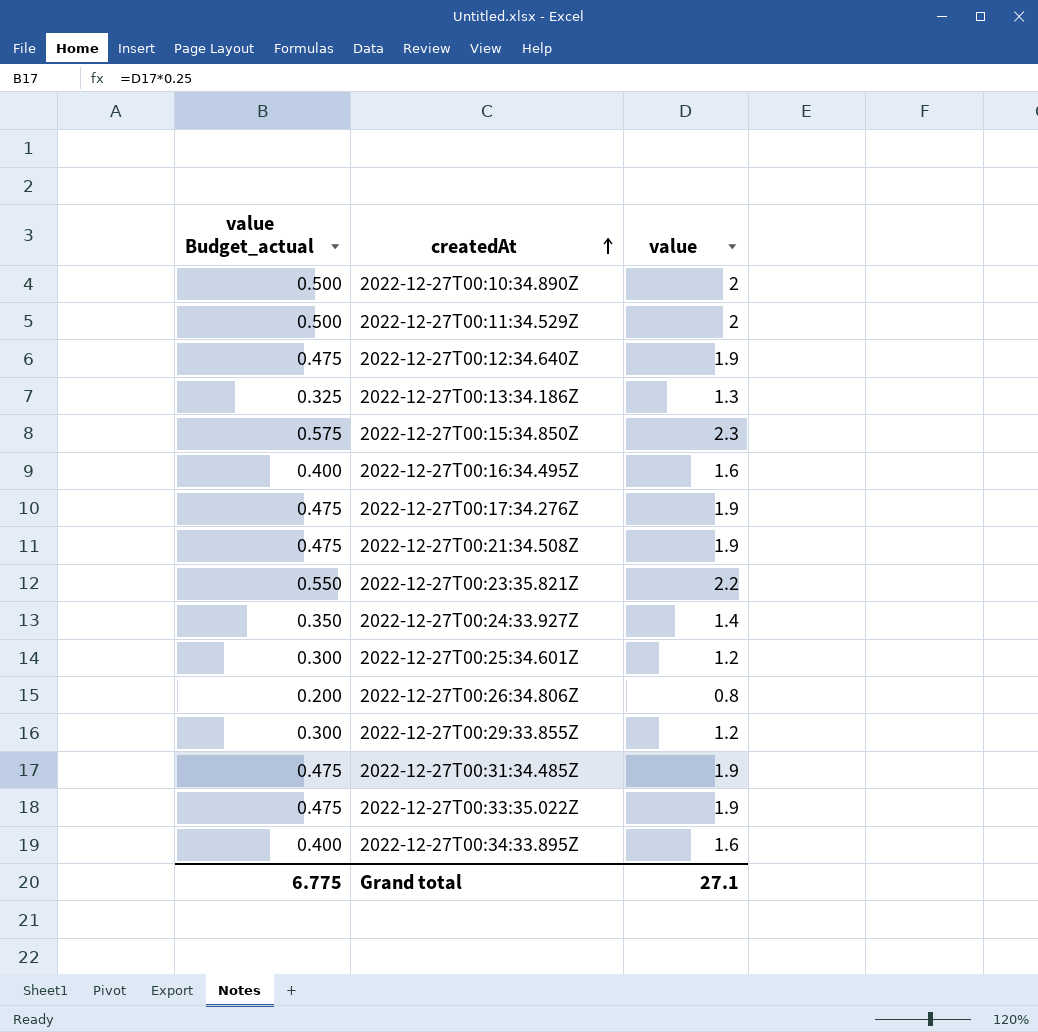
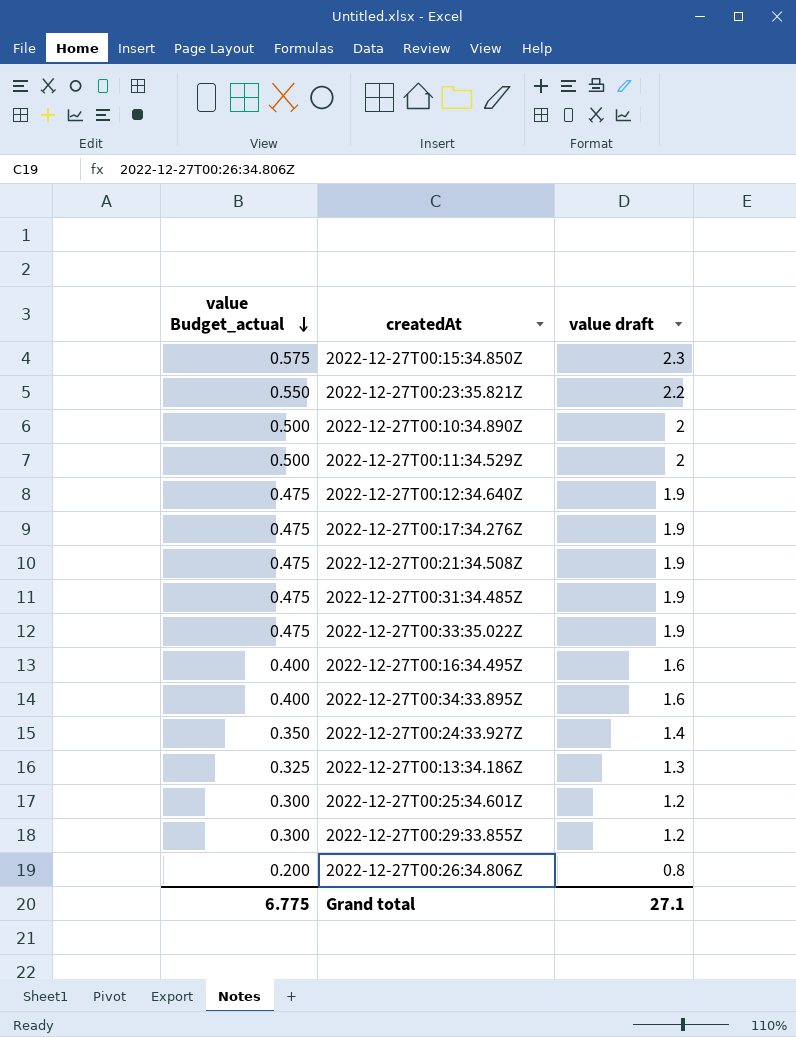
row order: createdAt ascending -> value Budget_actual descending
column name: value -> value draft

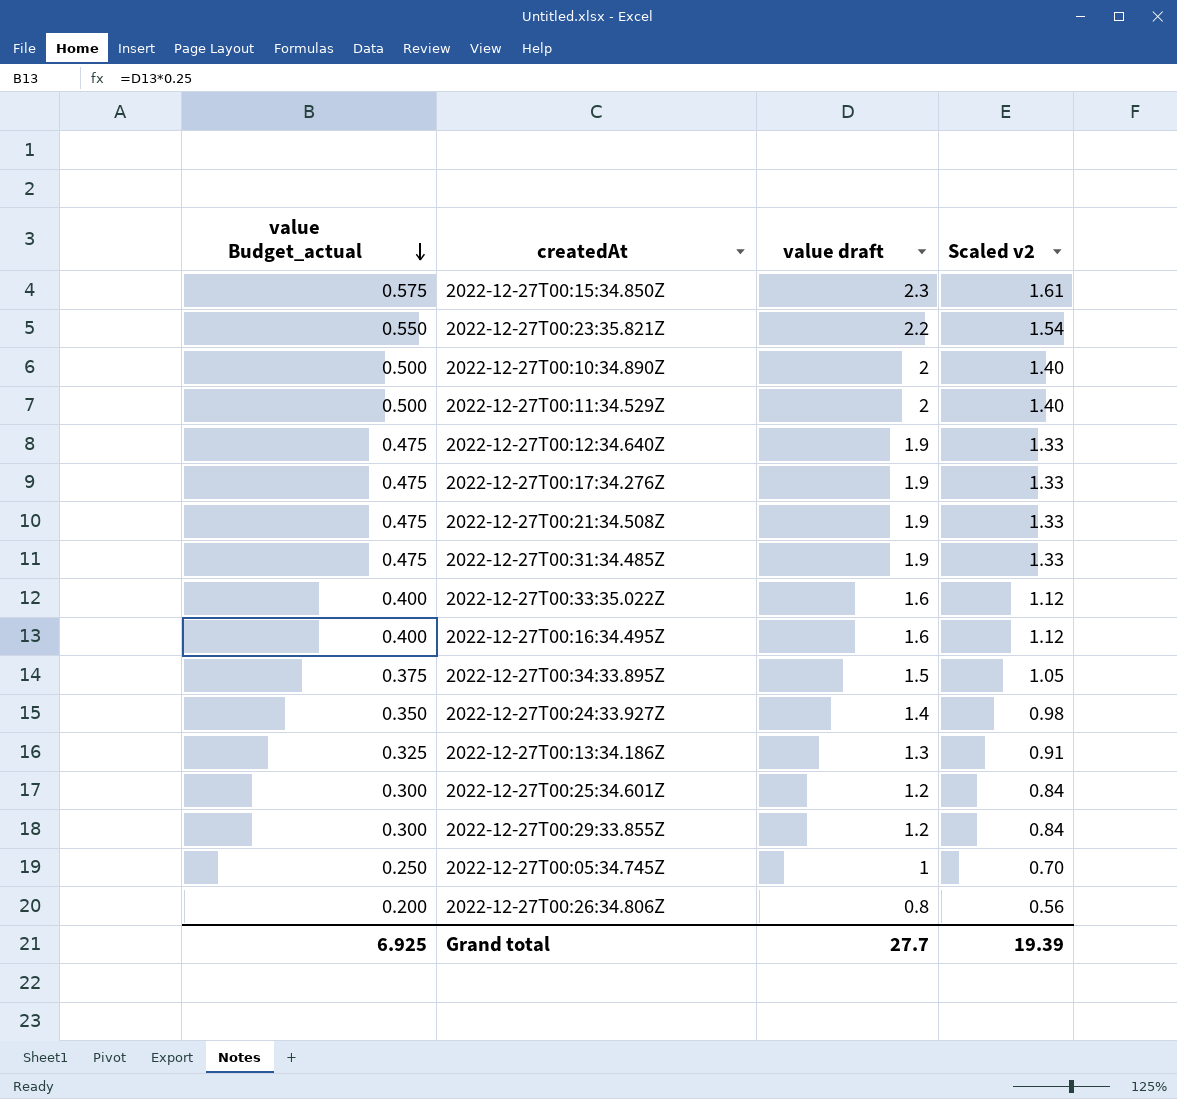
column Scaled v2 | formula: none -> [value draft] * 0.7
2022-12-27T00:33:35.022Z | value Budget_actual: 0.475 -> 0.400
2022-12-27T00:33:35.022Z | value draft: 1.9 -> 1.6
2022-12-27T00:34:33.895Z | value Budget_actual: 0.400 -> 0.375
2022-12-27T00:34:33.895Z | value draft: 1.6 -> 1.5
row 2022-12-27T00:05:34.745Z: none -> 0.250 | 1 | 0.70
Grand total | value Budget_actual: 6.775 -> 6.925
Grand total | value draft: 27.1 -> 27.7

